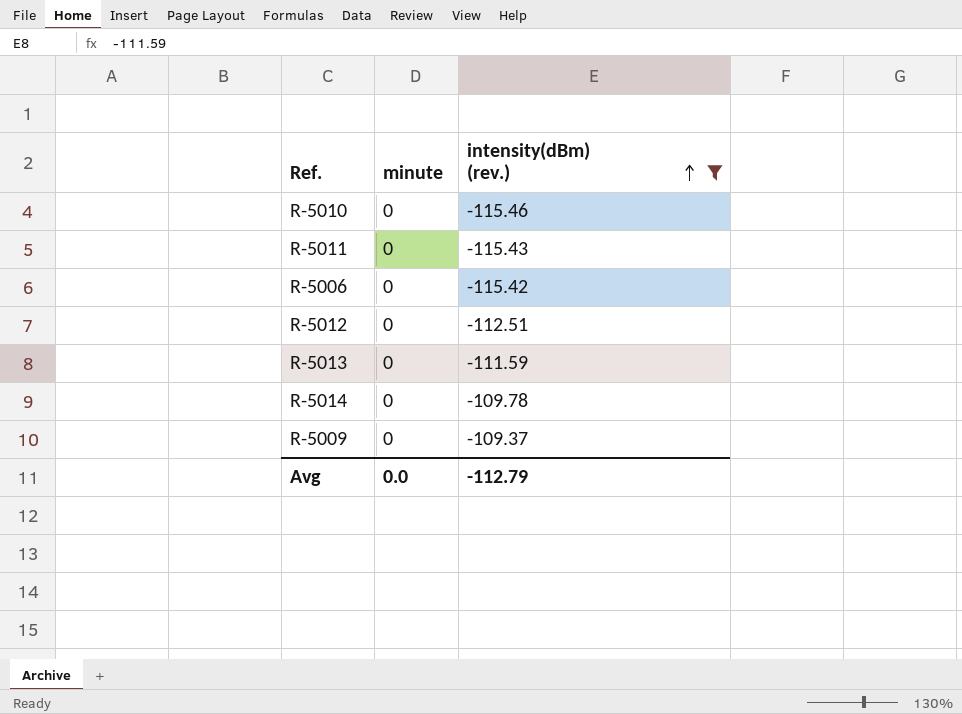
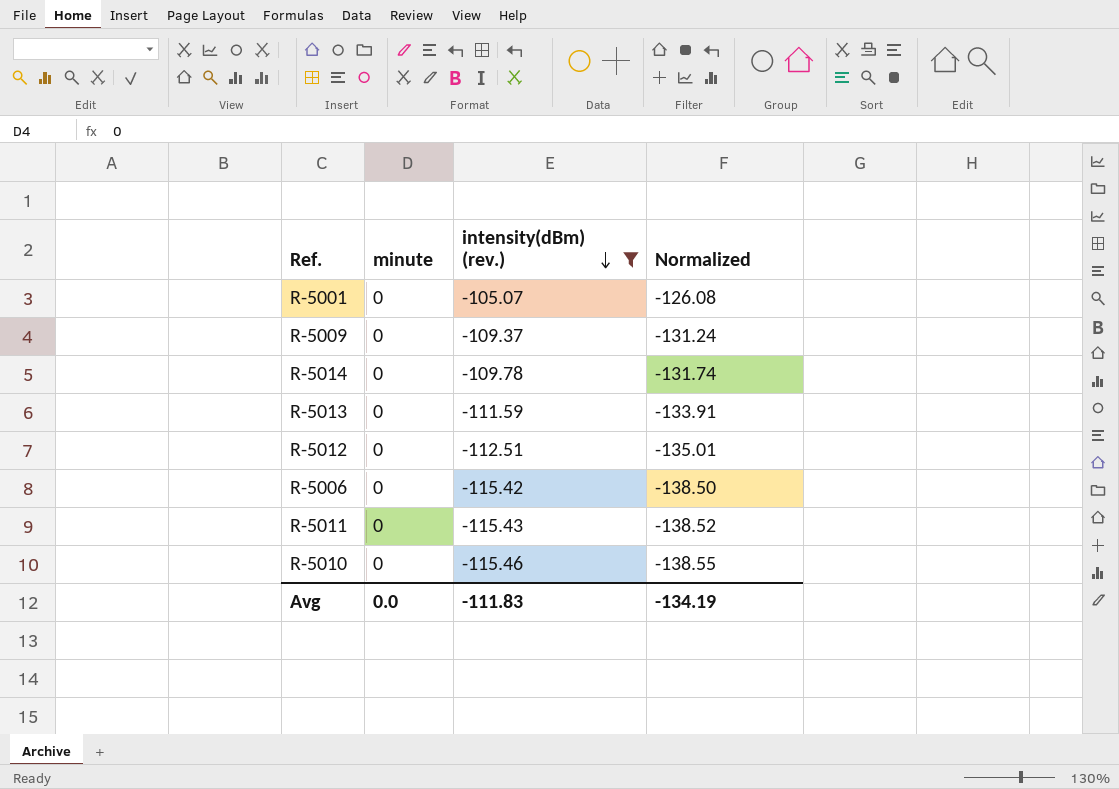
row order: intensity(dBm) (rev.) ascending -> intensity(dBm) (rev.) descending
column Normalized | formula: none -> [intensity(dBm) (rev.)] * 1.2
row R-5001: none -> 0 | -105.07 | -126.08
Avg | intensity(dBm) (rev.): -112.79 -> -111.83

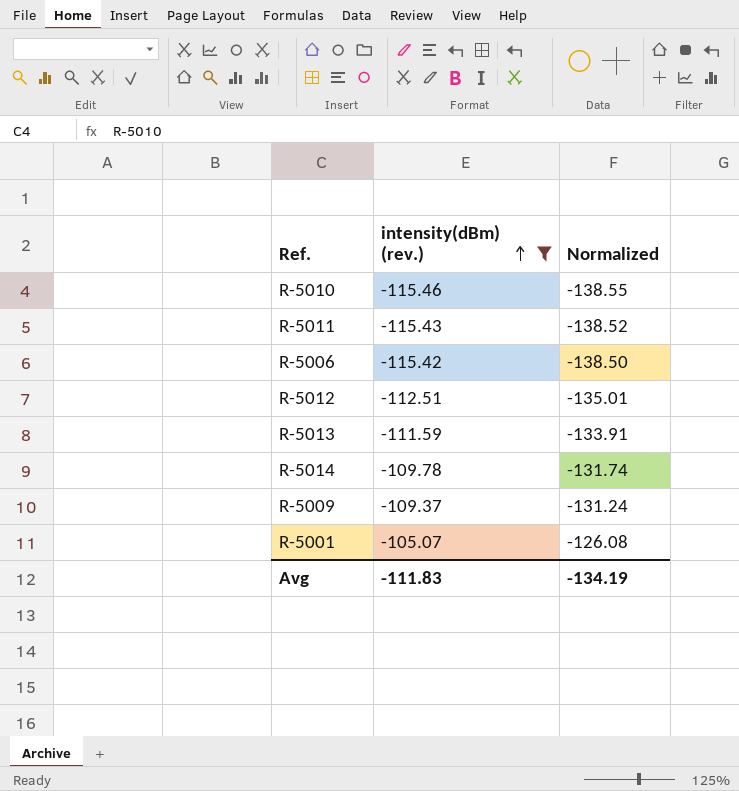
row order: intensity(dBm) (rev.) descending -> intensity(dBm) (rev.) ascending
column minute | position: 2 -> none

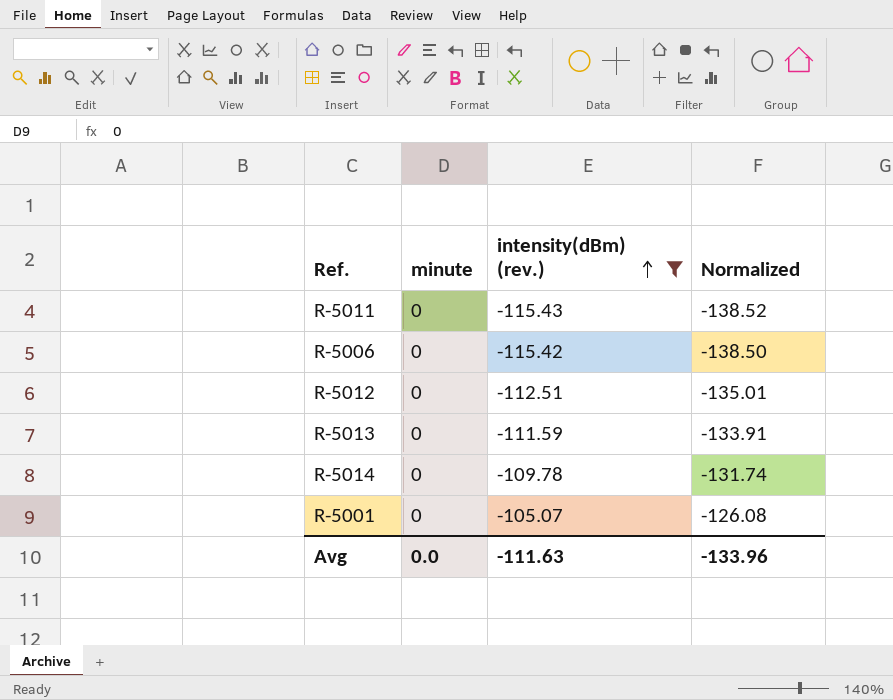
column minute | position: none -> 2
row R-5010: -115.46 | -138.55 -> none
row R-5009: -109.37 | -131.24 -> none
Avg | intensity(dBm) (rev.): -111.83 -> -111.63
Avg | Normalized: -134.19 -> -133.96

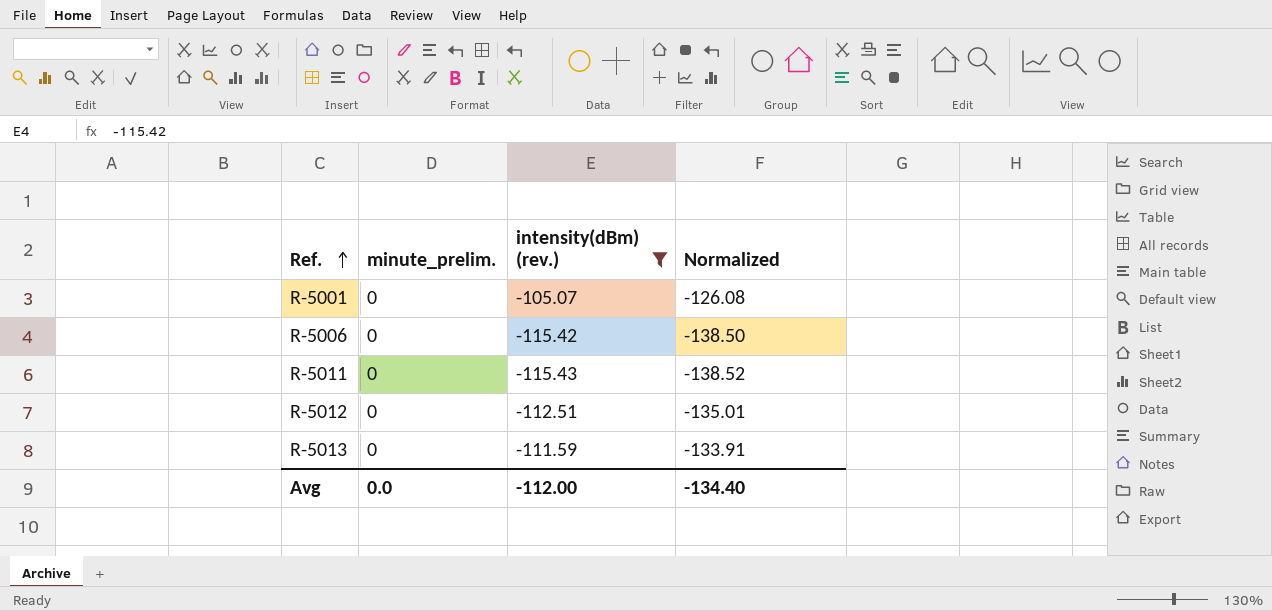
row order: intensity(dBm) (rev.) ascending -> Ref. ascending
column name: minute -> minute_prelim.
row R-5014: 0 | -109.78 | -131.74 -> none
Avg | intensity(dBm) (rev.): -111.63 -> -112.00
Avg | Normalized: -133.96 -> -134.40

